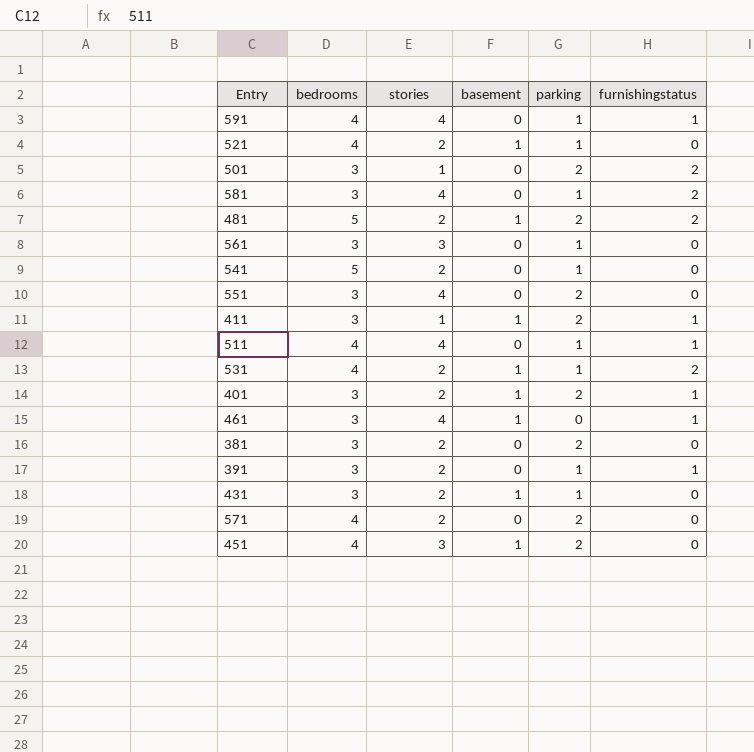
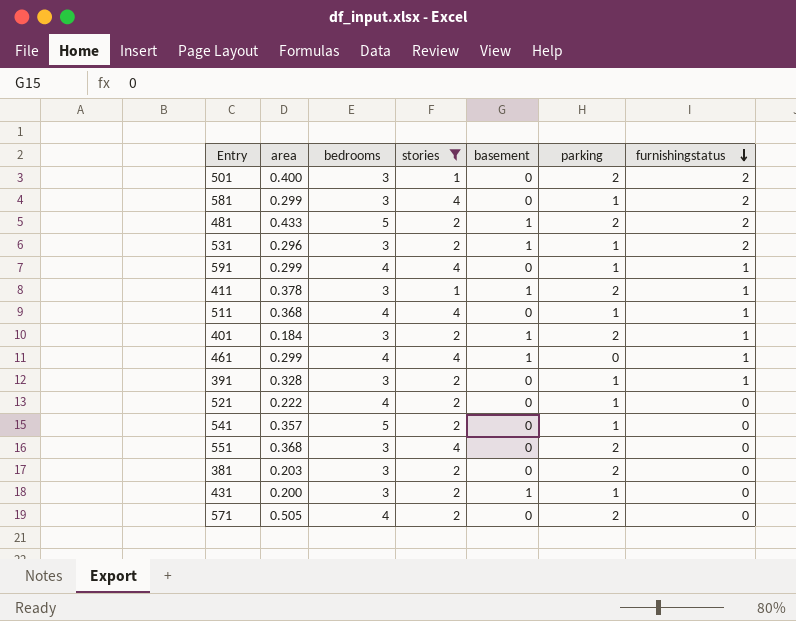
filter: none -> stories != 3
row order: none -> furnishingstatus descending
column area | position: none -> 2
531 | bedrooms: 4 -> 3
461 | bedrooms: 3 -> 4
521 | basement: 1 -> 0

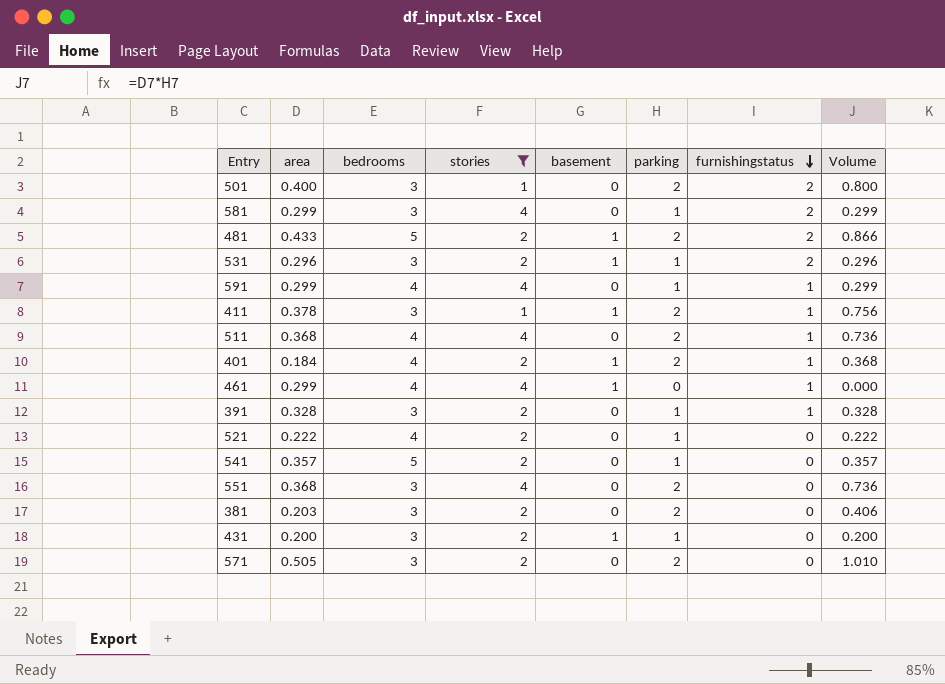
column Volume | formula: none -> [area] * [parking]
511 | parking: 1 -> 2
401 | bedrooms: 3 -> 4
571 | bedrooms: 4 -> 3

